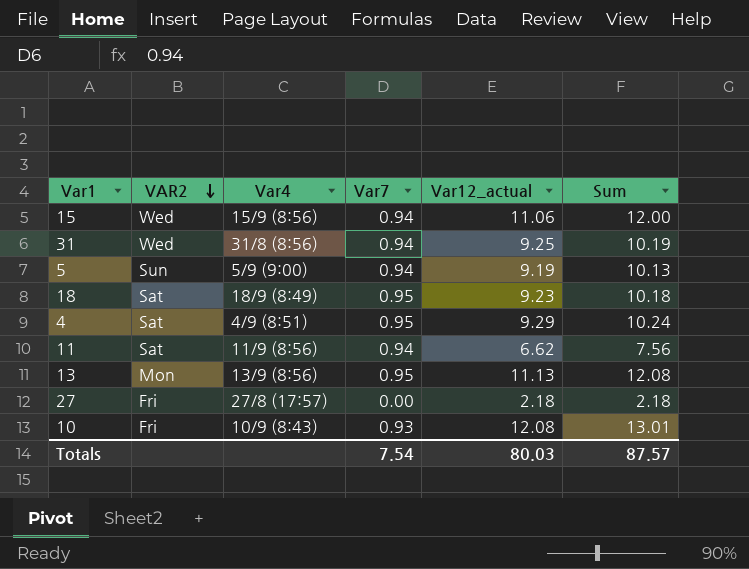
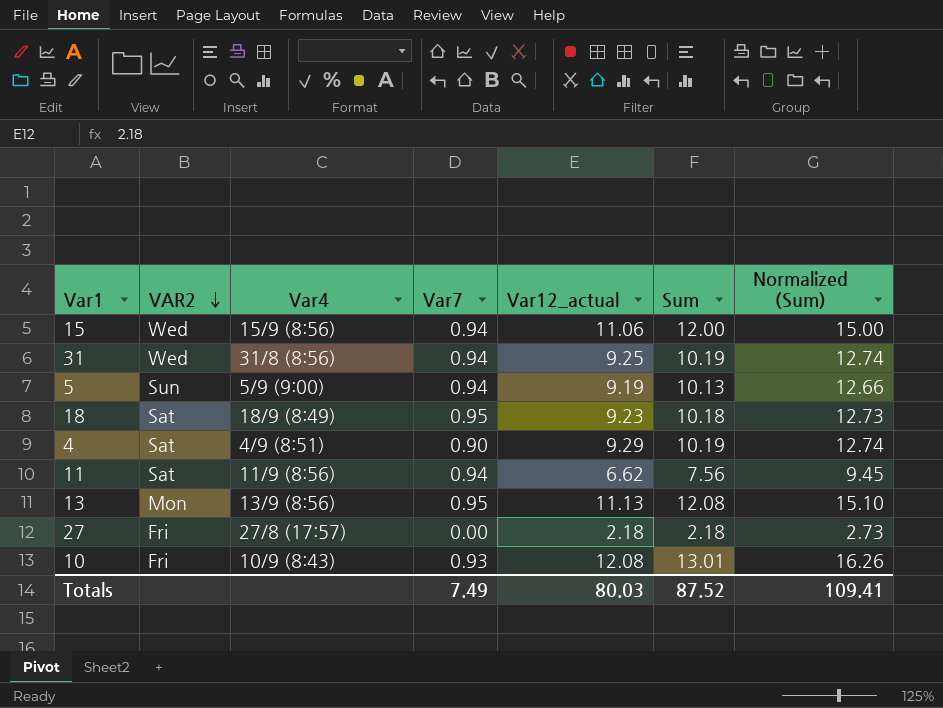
column Normalized (Sum) | formula: none -> [Sum] * 1.25
4 | Var7: 0.95 -> 0.90
4 | Sum: 10.24 -> 10.19
Totals | Var7: 7.54 -> 7.49
Totals | Sum: 87.57 -> 87.52

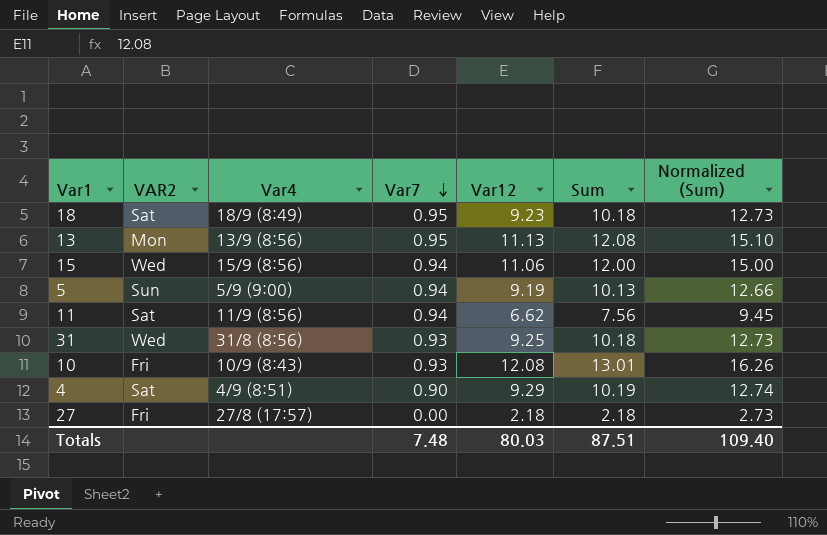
row order: VAR2 descending -> Var7 descending
column name: Var12_actual -> Var12
31 | Var7: 0.94 -> 0.93
31 | Sum: 10.19 -> 10.18
31 | Normalized (Sum): 12.74 -> 12.73
Totals | Var7: 7.49 -> 7.48
Totals | Sum: 87.52 -> 87.51
Totals | Normalized (Sum): 109.41 -> 109.40

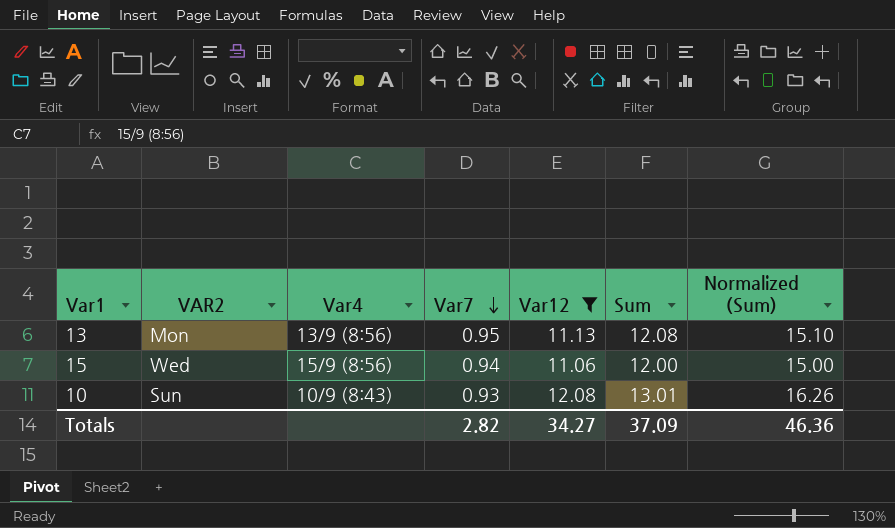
filter: none -> Var12 >= 11.06
10 | VAR2: Fri -> Sun
Totals | Var7: 7.48 -> 2.82
Totals | Var12: 80.03 -> 34.27
Totals | Sum: 87.51 -> 37.09
Totals | Normalized (Sum): 109.40 -> 46.36

